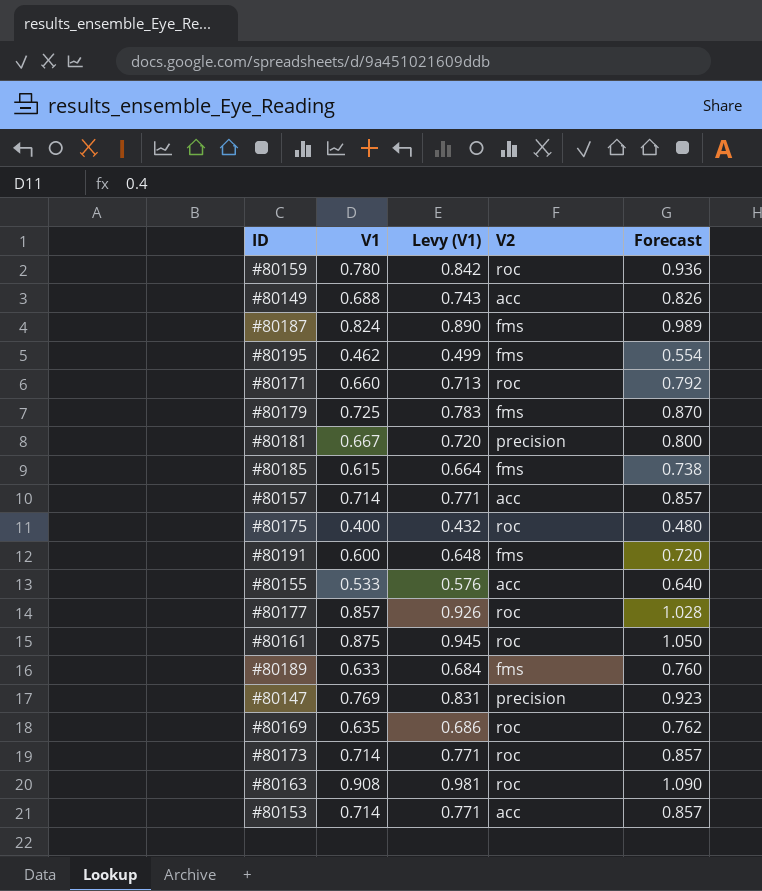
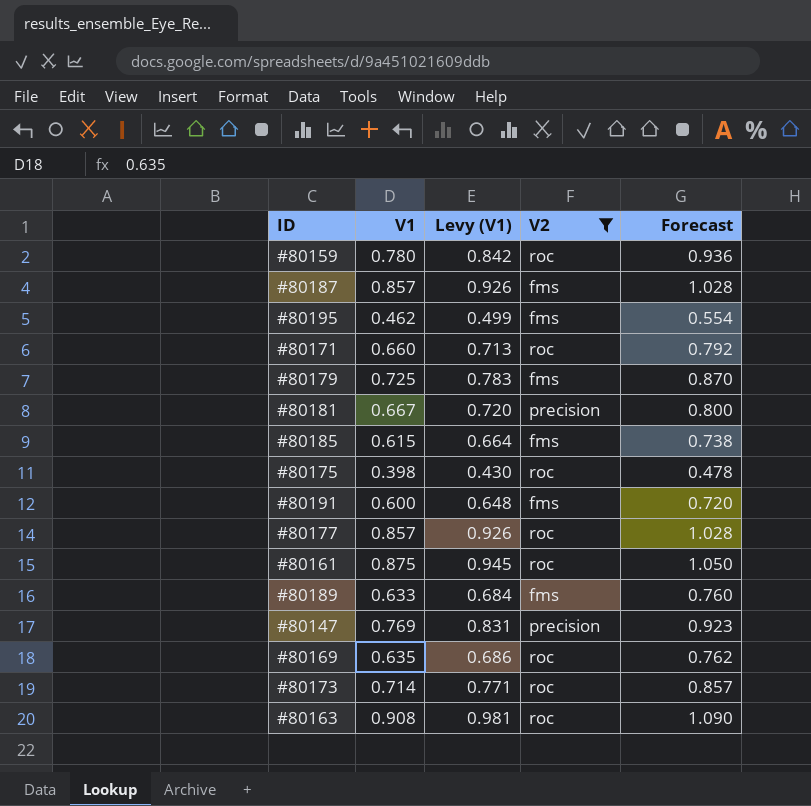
filter: none -> V2 != acc
#80187 | V1: 0.824 -> 0.857
#80187 | Levy (V1): 0.890 -> 0.926
#80187 | Forecast: 0.989 -> 1.028
#80175 | V1: 0.400 -> 0.398
#80175 | Levy (V1): 0.432 -> 0.430
#80175 | Forecast: 0.480 -> 0.478

